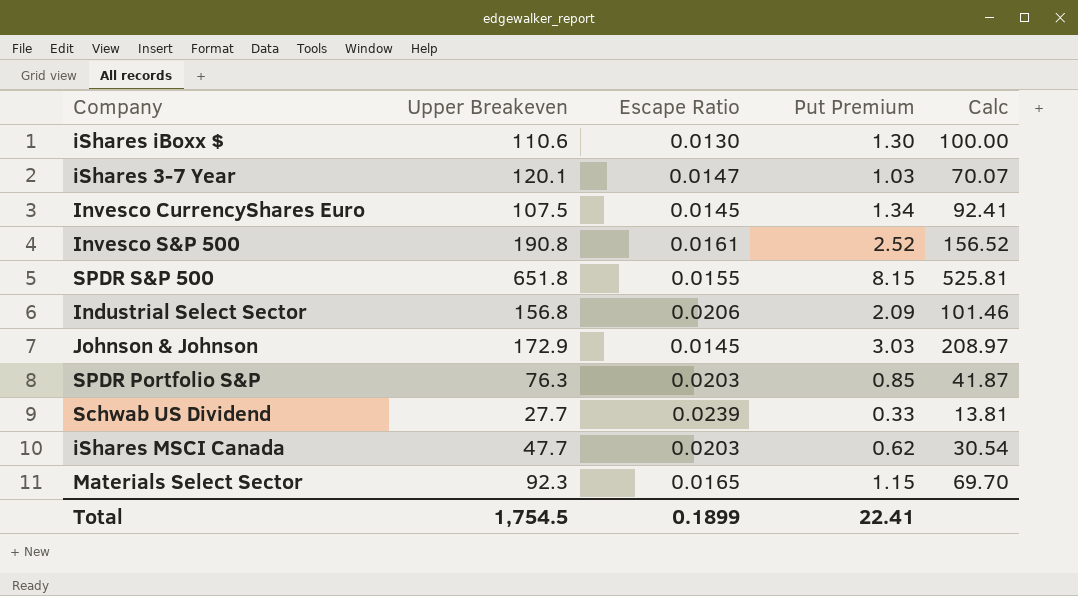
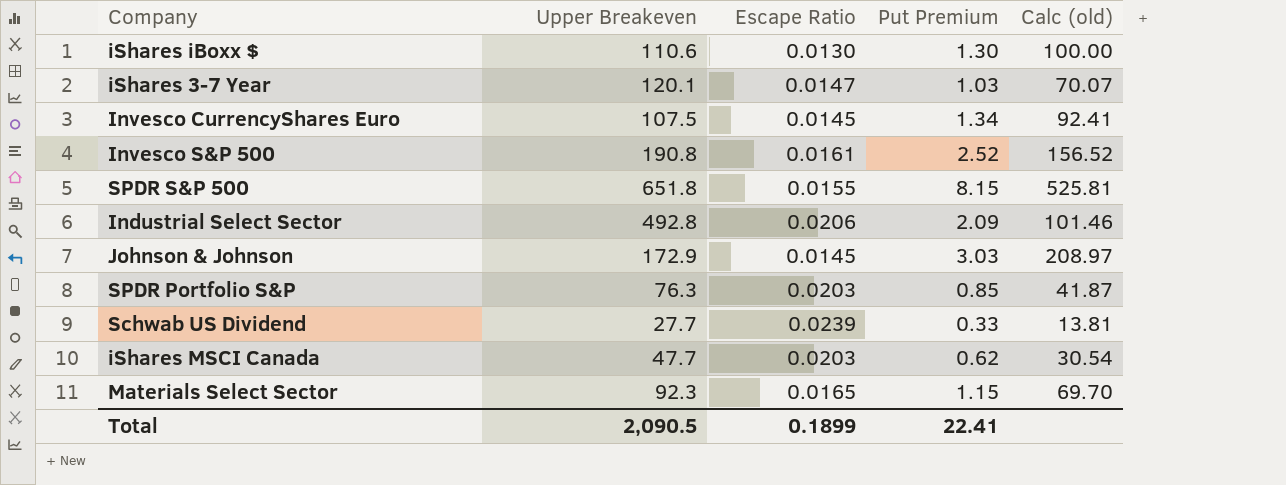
column name: Calc -> Calc (old)
Industrial Select Sector | Upper Breakeven: 156.8 -> 492.8
Total | Upper Breakeven: 1,754.5 -> 2,090.5

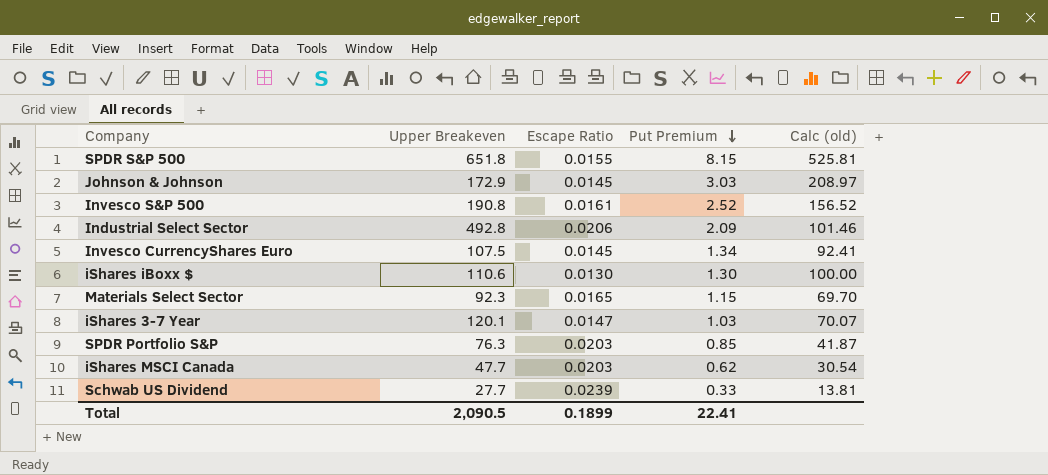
row order: none -> Put Premium descending

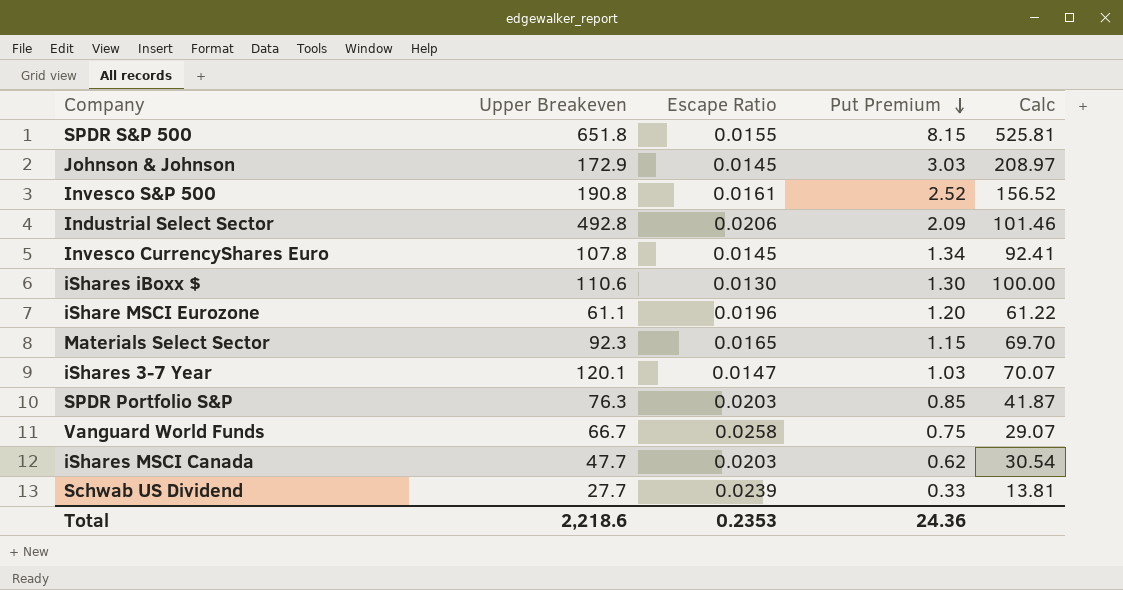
column name: Calc (old) -> Calc
Invesco CurrencyShares Euro | Upper Breakeven: 107.5 -> 107.8
row iShare MSCI Eurozone: none -> 61.1 | 0.0196 | 1.20 | 61.22
row Vanguard World Funds: none -> 66.7 | 0.0258 | 0.75 | 29.07
Total | Upper Breakeven: 2,090.5 -> 2,218.6
Total | Escape Ratio: 0.1899 -> 0.2353
Total | Put Premium: 22.41 -> 24.36

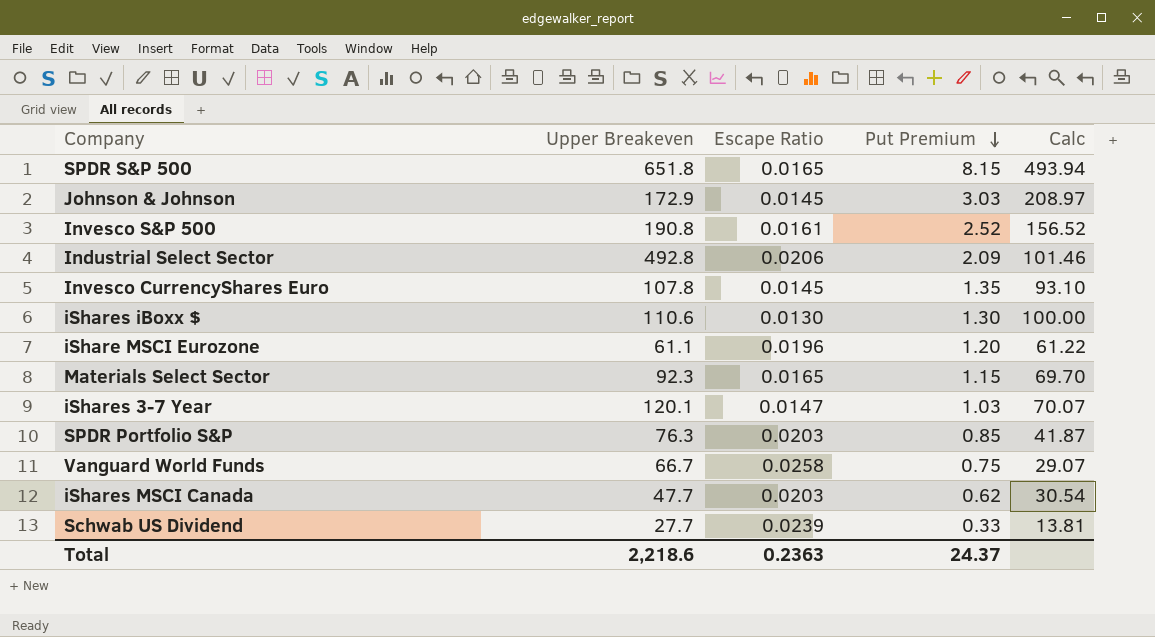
SPDR S&P 500 | Escape Ratio: 0.0155 -> 0.0165
SPDR S&P 500 | Calc: 525.81 -> 493.94
Invesco CurrencyShares Euro | Put Premium: 1.34 -> 1.35
Invesco CurrencyShares Euro | Calc: 92.41 -> 93.10
Total | Escape Ratio: 0.2353 -> 0.2363
Total | Put Premium: 24.36 -> 24.37

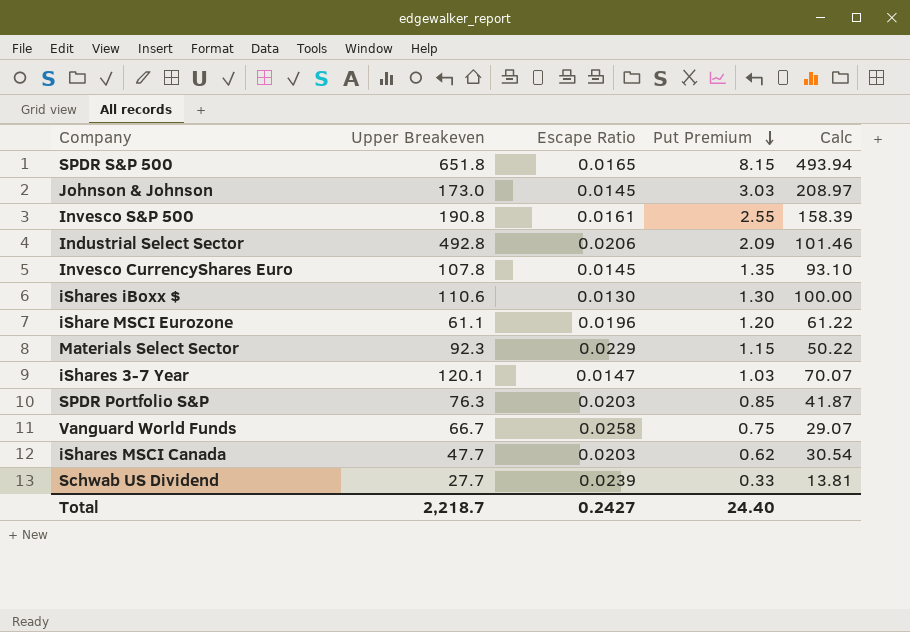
Johnson & Johnson | Upper Breakeven: 172.9 -> 173.0
Invesco S&P 500 | Put Premium: 2.52 -> 2.55
Invesco S&P 500 | Calc: 156.52 -> 158.39
Materials Select Sector | Escape Ratio: 0.0165 -> 0.0229
Materials Select Sector | Calc: 69.70 -> 50.22
Total | Upper Breakeven: 2,218.6 -> 2,218.7
Total | Escape Ratio: 0.2363 -> 0.2427
Total | Put Premium: 24.37 -> 24.40

